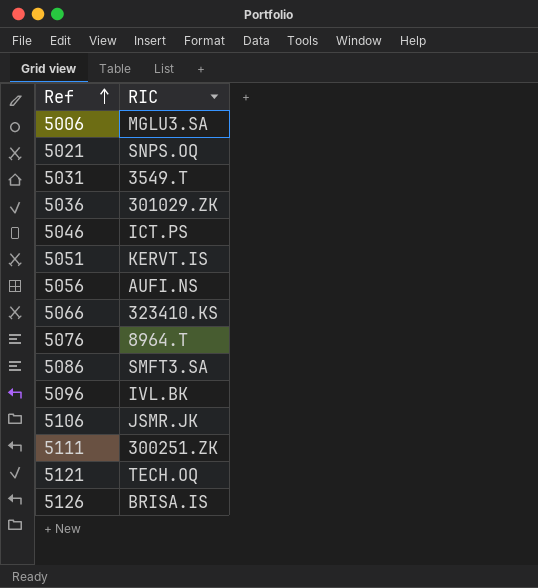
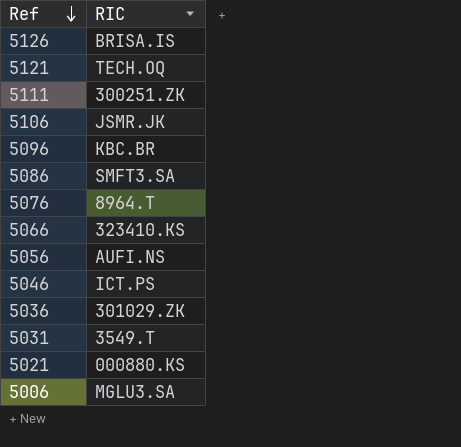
row order: Ref ascending -> Ref descending
row 5051: KERVT.IS -> none
5096 | RIC: IVL.BK -> KBC.BR
5021 | RIC: SNPS.OQ -> 000880.KS

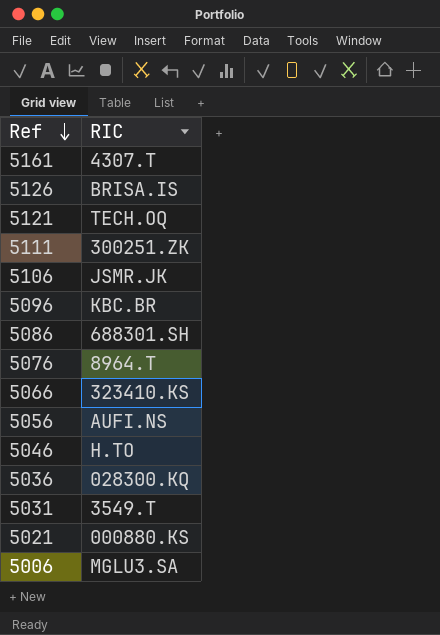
row 5161: none -> 4307.T
5086 | RIC: SMFT3.SA -> 688301.SH
5046 | RIC: ICT.PS -> H.TO
5036 | RIC: 301029.ZK -> 028300.KQ

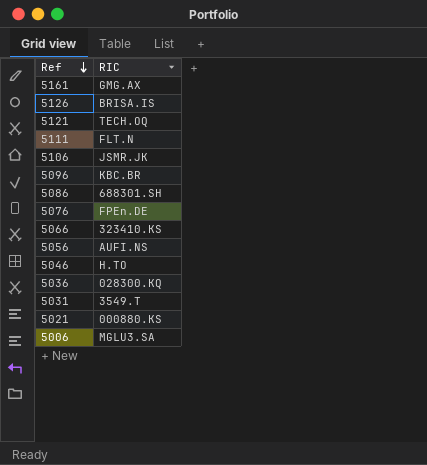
5161 | RIC: 4307.T -> GMG.AX
5111 | RIC: 300251.ZK -> FLT.N
5076 | RIC: 8964.T -> FPEn.DE

